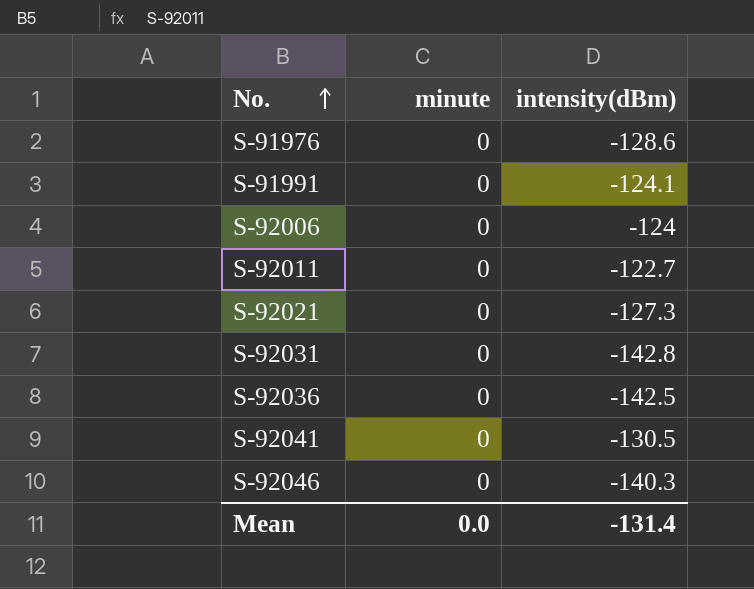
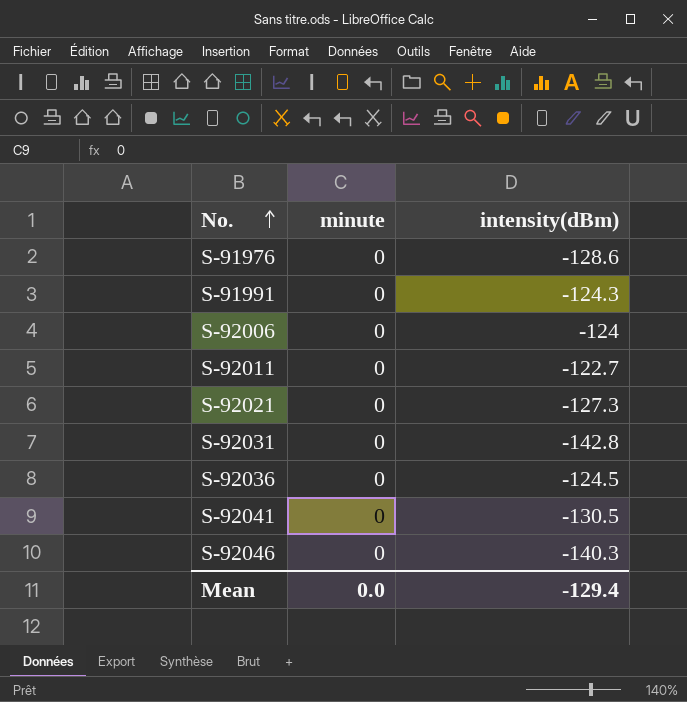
S-91991 | intensity(dBm): -124.1 -> -124.3
S-92036 | intensity(dBm): -142.5 -> -124.5
Mean | intensity(dBm): -131.4 -> -129.4

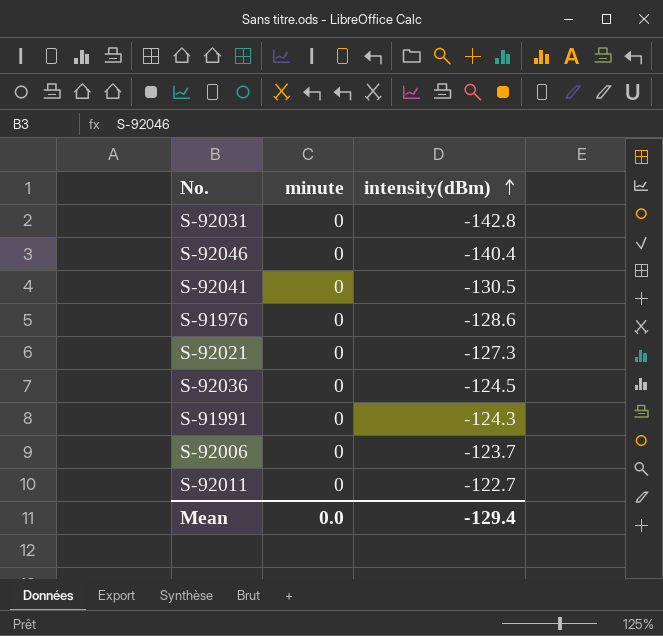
row order: No. ascending -> intensity(dBm) ascending
S-92046 | intensity(dBm): -140.3 -> -140.4
S-92006 | intensity(dBm): -124 -> -123.7

